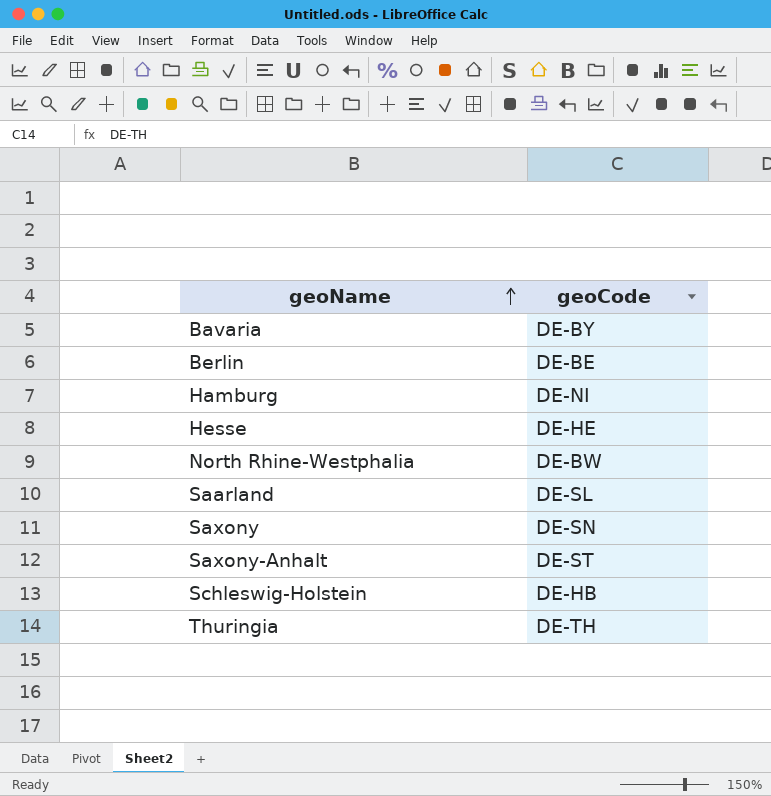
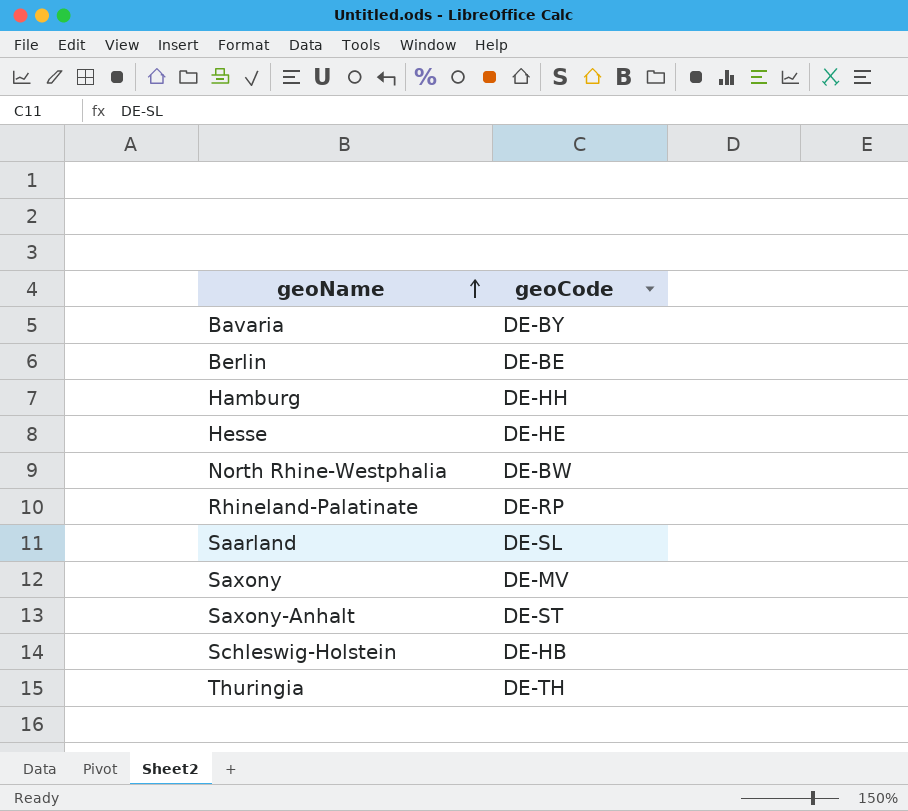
Hamburg | geoCode: DE-NI -> DE-HH
row Rhineland-Palatinate: none -> DE-RP
Saxony | geoCode: DE-SN -> DE-MV

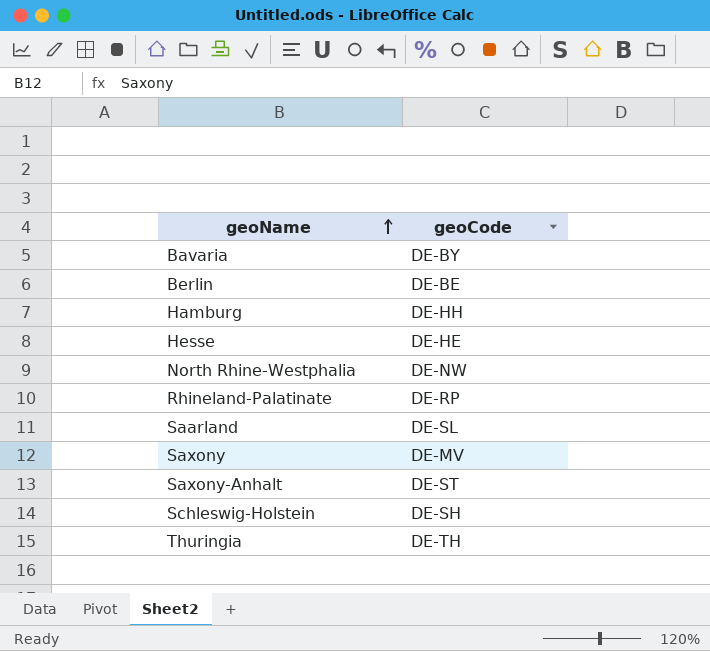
North Rhine-Westphalia | geoCode: DE-BW -> DE-NW
Schleswig-Holstein | geoCode: DE-HB -> DE-SH

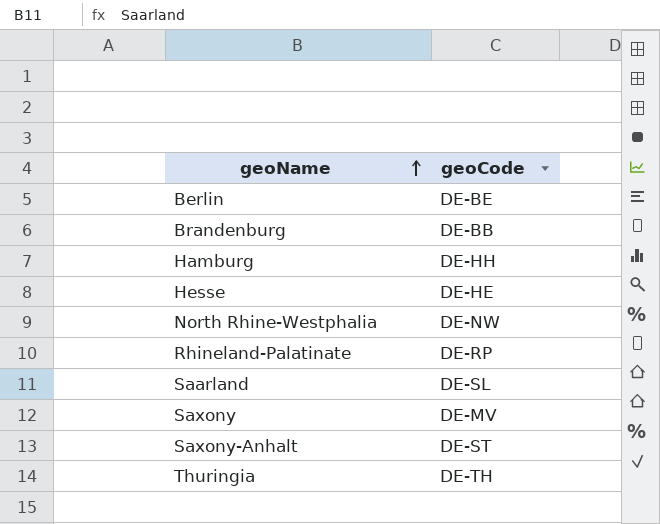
row Bavaria: DE-BY -> none
row Schleswig-Holstein: DE-SH -> none
row Brandenburg: none -> DE-BB

